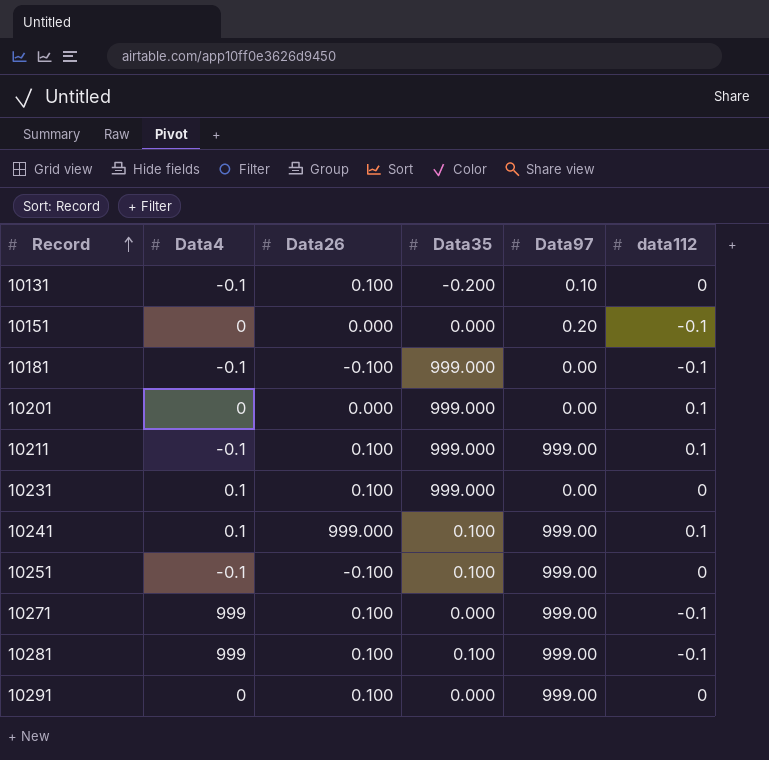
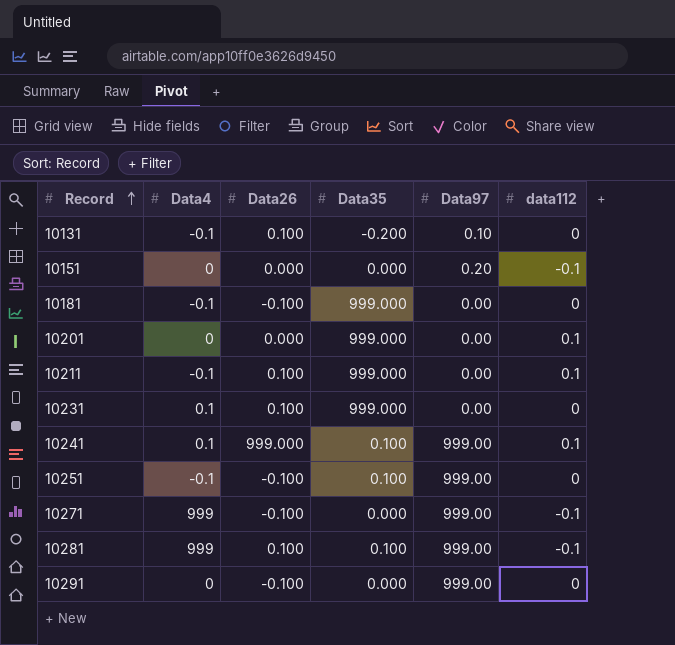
10181 | data112: -0.1 -> 0
10211 | Data97: 999.00 -> 0.00
10271 | Data26: 0.100 -> -0.100
10291 | Data26: 0.100 -> -0.100

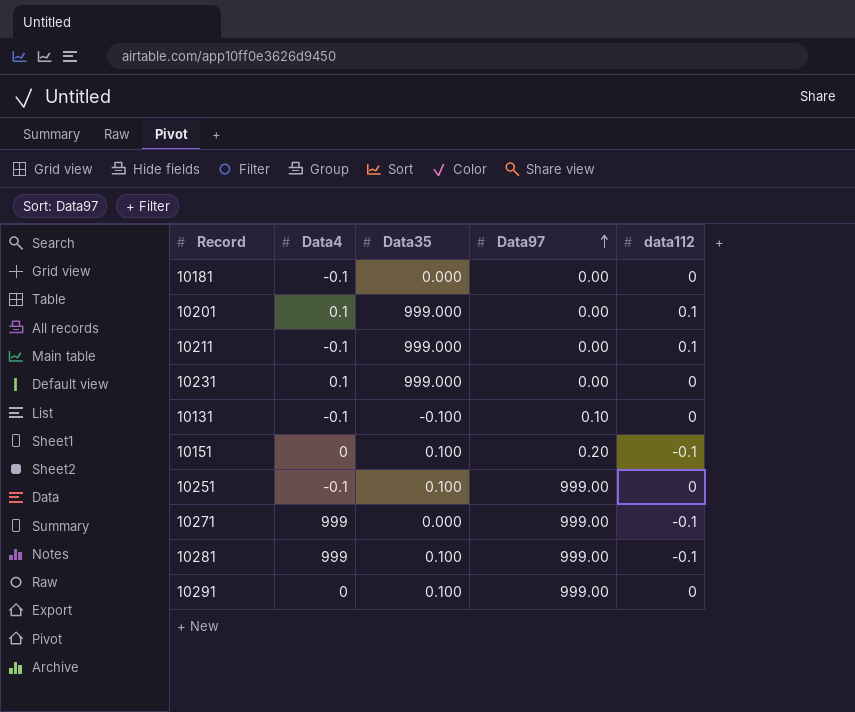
row order: Record ascending -> Data97 ascending
column Data26 | position: 3 -> none
row 10241: 0.1 | 999.000 | 0.100 | 999.00 | 0.1 -> none
10181 | Data35: 999.000 -> 0.000
10201 | Data4: 0 -> 0.1
10131 | Data35: -0.200 -> -0.100
10151 | Data35: 0.000 -> 0.100
10291 | Data35: 0.000 -> 0.100

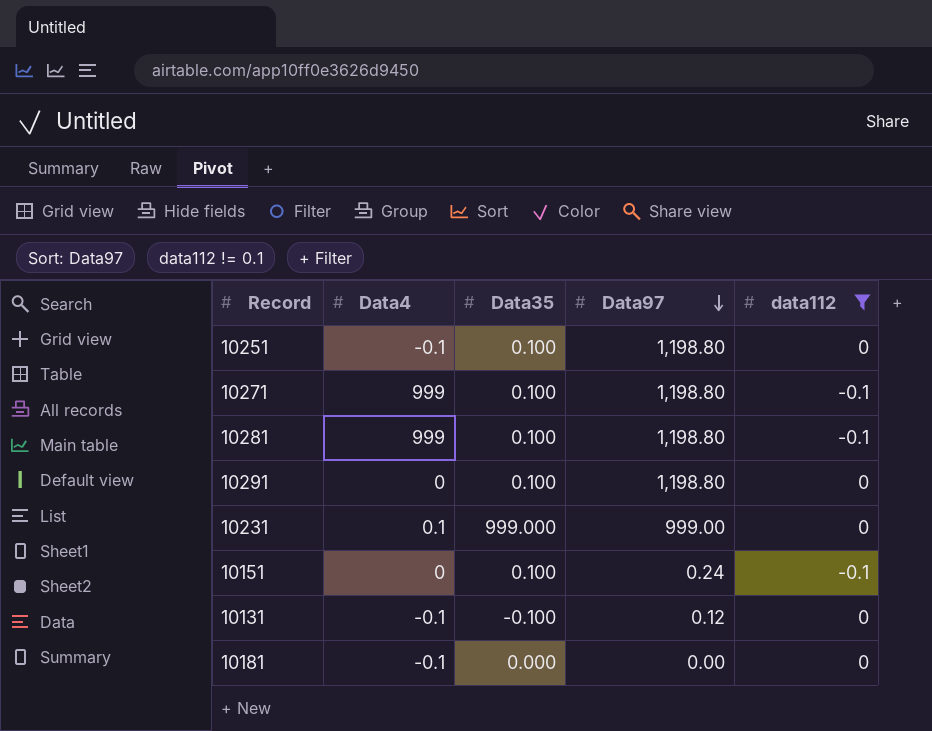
filter: none -> data112 != 0.1
row order: Data97 ascending -> Data97 descending
10251 | Data97: 999.00 -> 1,198.80
10271 | Data35: 0.000 -> 0.100
10271 | Data97: 999.00 -> 1,198.80
10281 | Data97: 999.00 -> 1,198.80
10291 | Data97: 999.00 -> 1,198.80
10231 | Data97: 0.00 -> 999.00
10151 | Data97: 0.20 -> 0.24
10131 | Data97: 0.10 -> 0.12

